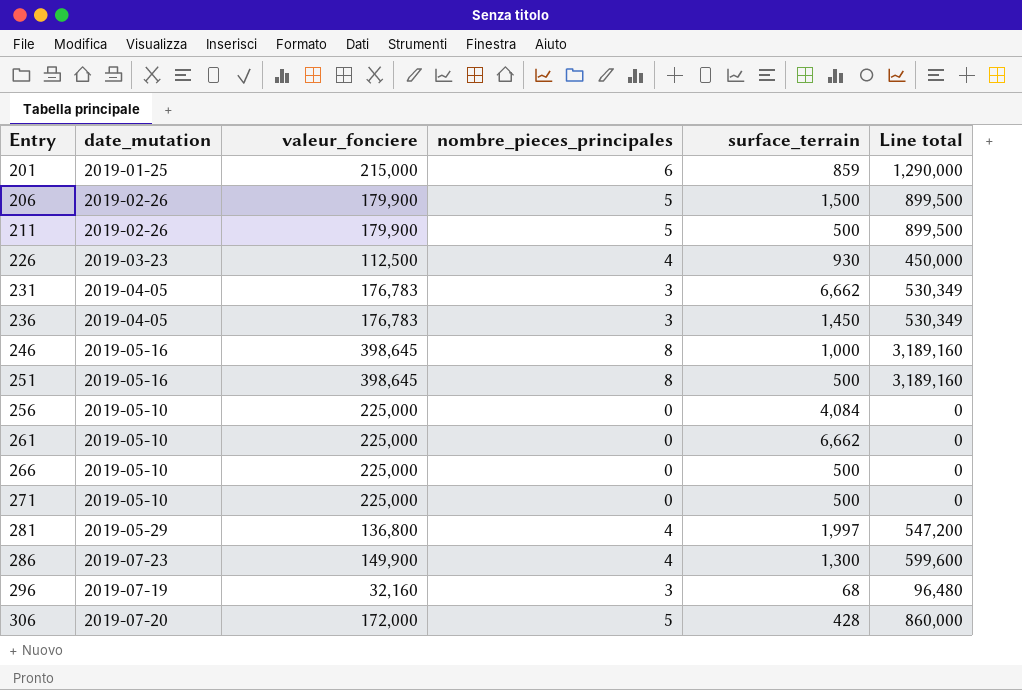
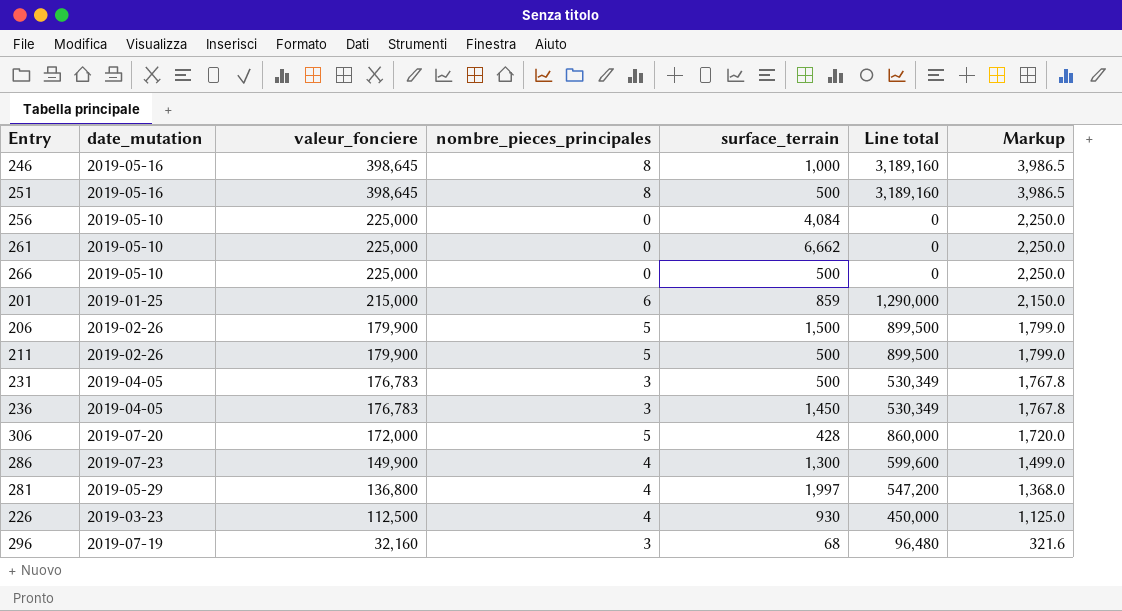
row order: Entry ascending -> valeur_fonciere descending
column Markup | formula: none -> [valeur_fonciere] * 0.01
row 271: 2019-05-10 | 225,000 | 0 | 500 | 0 -> none
231 | surface_terrain: 6,662 -> 500

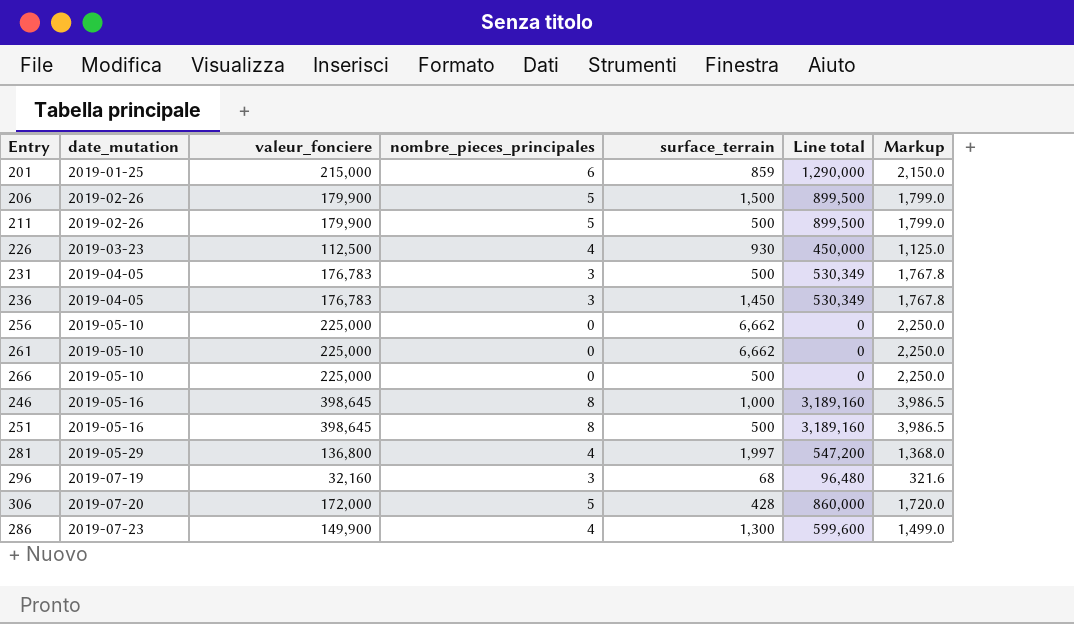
row order: valeur_fonciere descending -> date_mutation ascending
256 | surface_terrain: 4,084 -> 6,662

